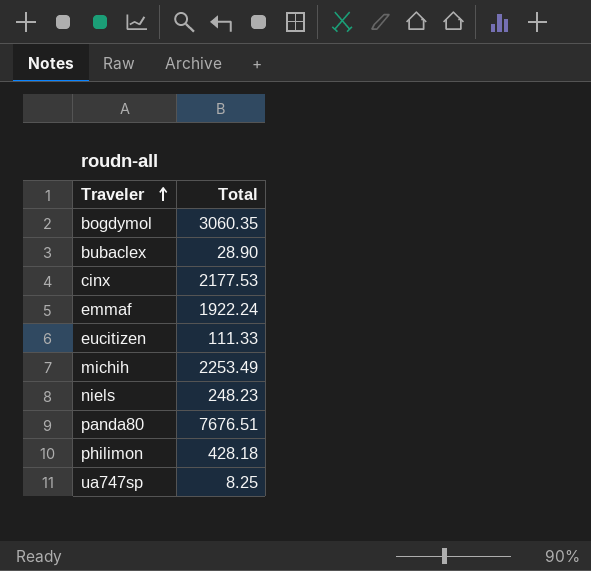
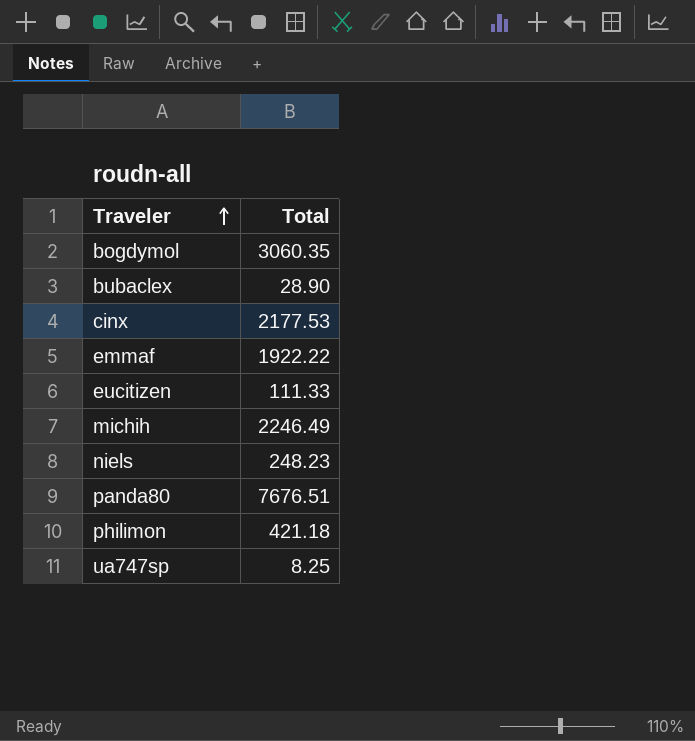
emmaf | Total: 1922.24 -> 1922.22
michih | Total: 2253.49 -> 2246.49
philimon | Total: 428.18 -> 421.18

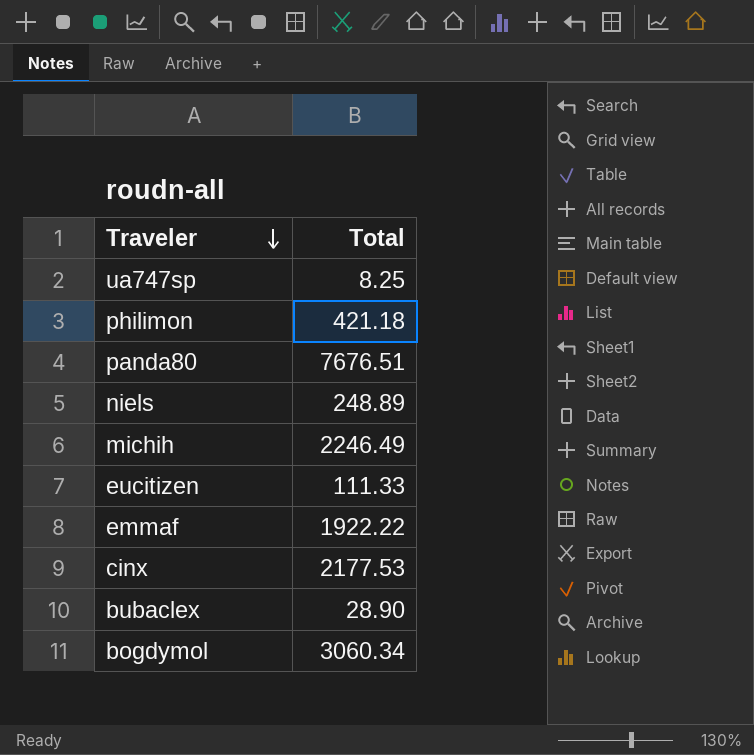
row order: Traveler ascending -> Traveler descending
niels | Total: 248.23 -> 248.89
bogdymol | Total: 3060.35 -> 3060.34

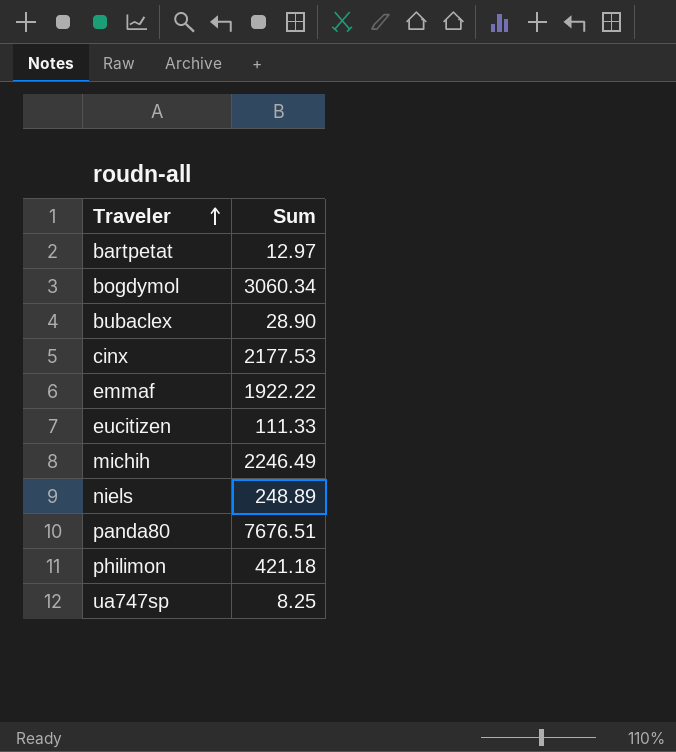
row order: Traveler descending -> Traveler ascending
column name: Total -> Sum
row bartpetat: none -> 12.97

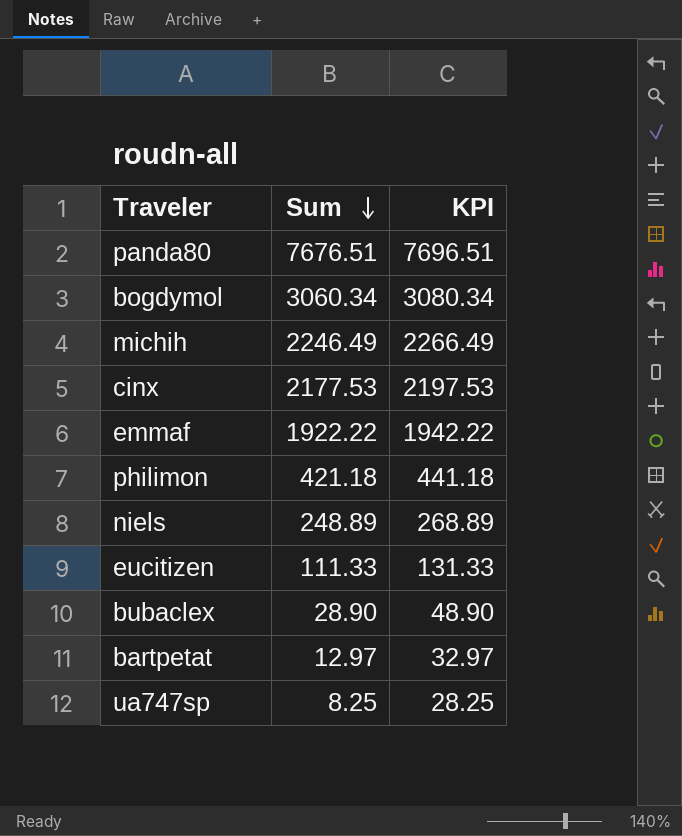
row order: Traveler ascending -> Sum descending
column KPI | formula: none -> [Sum] + 20

